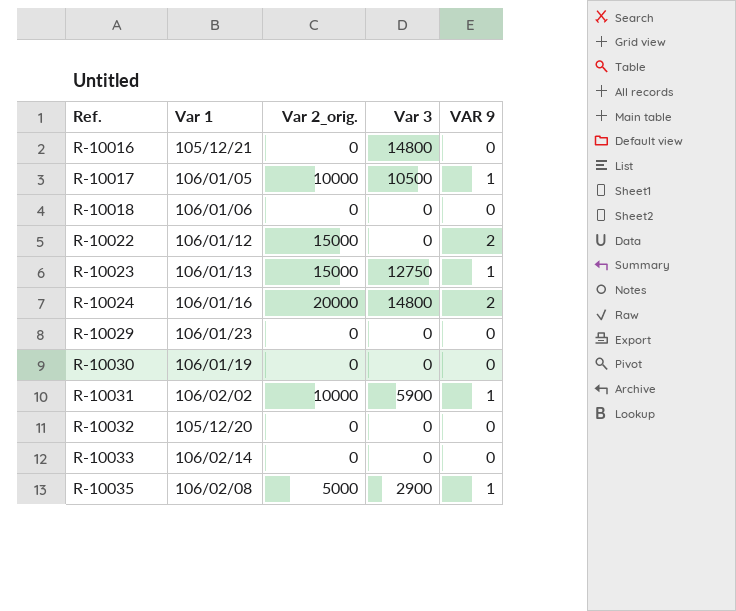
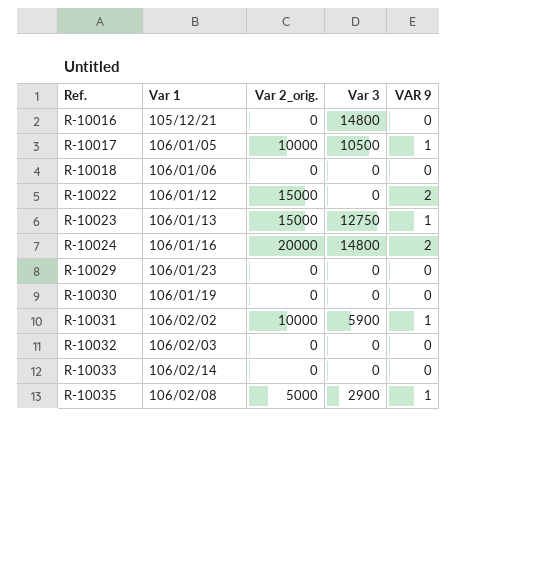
R-10032 | Var 1: 105/12/20 -> 106/02/03

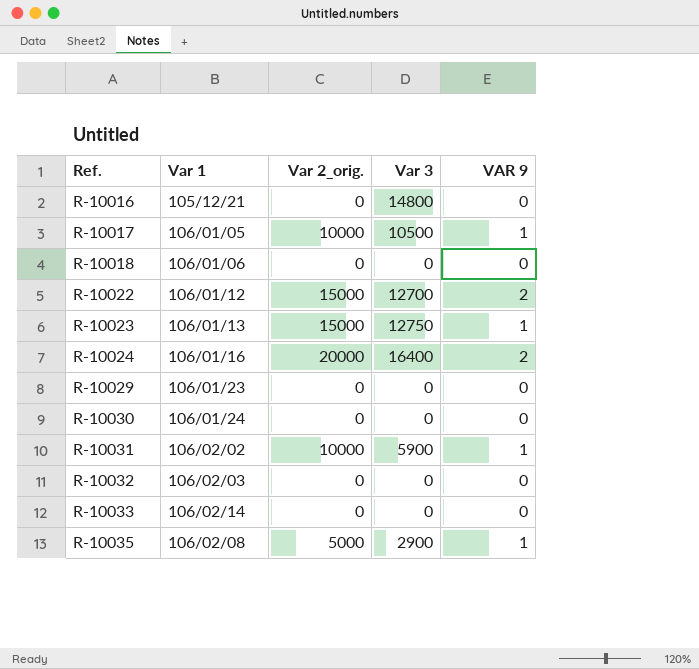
R-10022 | Var 3: 0 -> 12700
R-10024 | Var 3: 14800 -> 16400
R-10030 | Var 1: 106/01/19 -> 106/01/24

